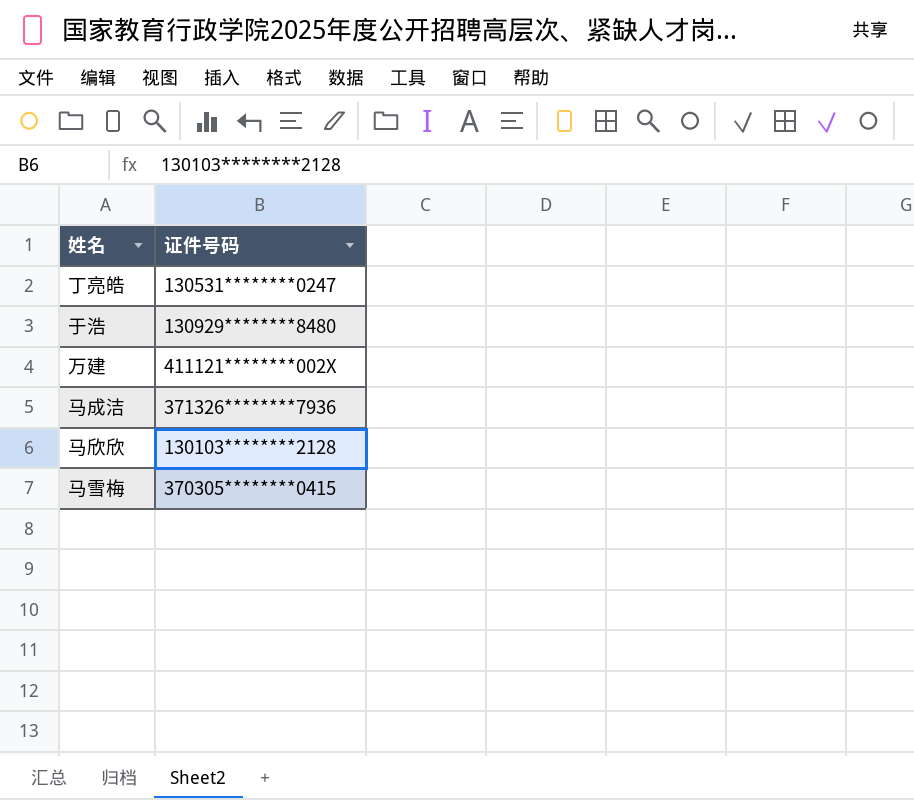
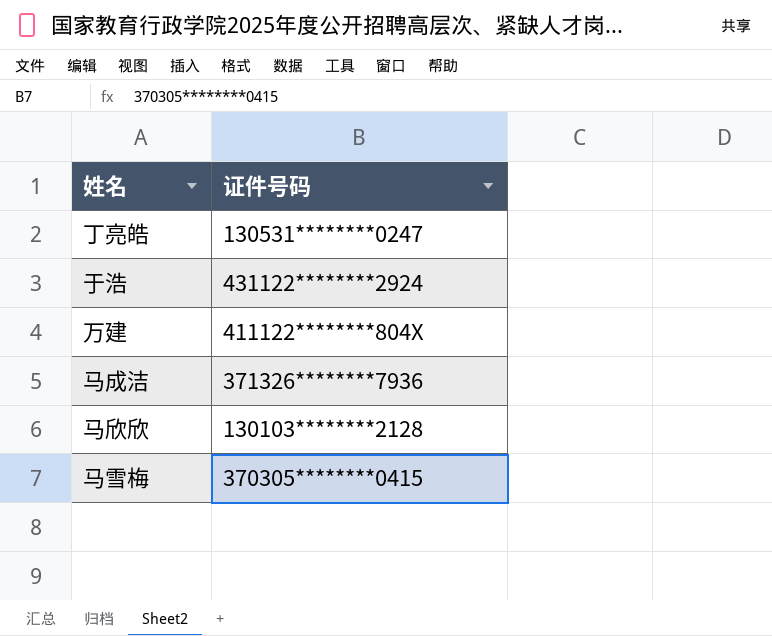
于浩 | 证件号码: 130929********8480 -> 431122********2924
万建 | 证件号码: 411121********002X -> 411122********804X

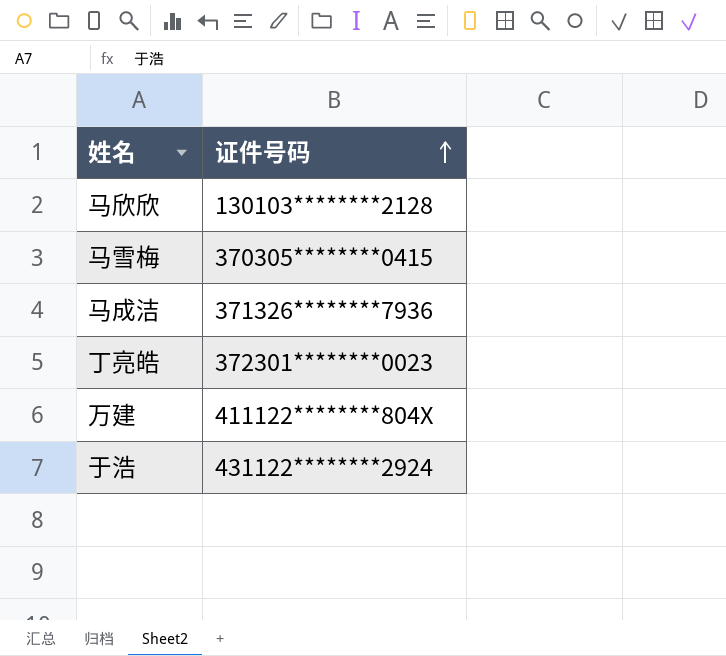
row order: none -> 证件号码 ascending
丁亮皓 | 证件号码: 130531********0247 -> 372301********0023

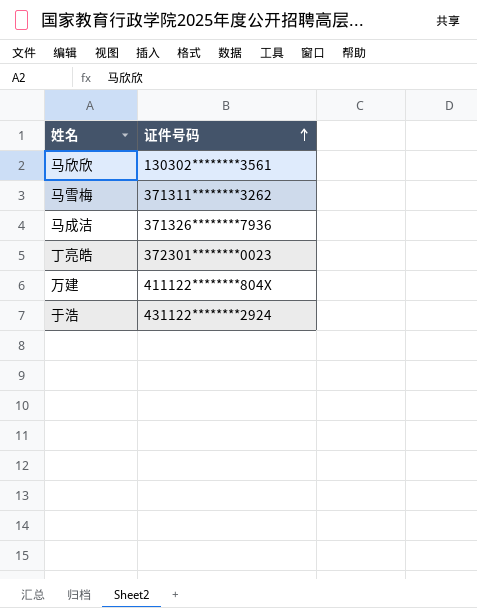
马欣欣 | 证件号码: 130103********2128 -> 130302********3561
马雪梅 | 证件号码: 370305********0415 -> 371311********3262

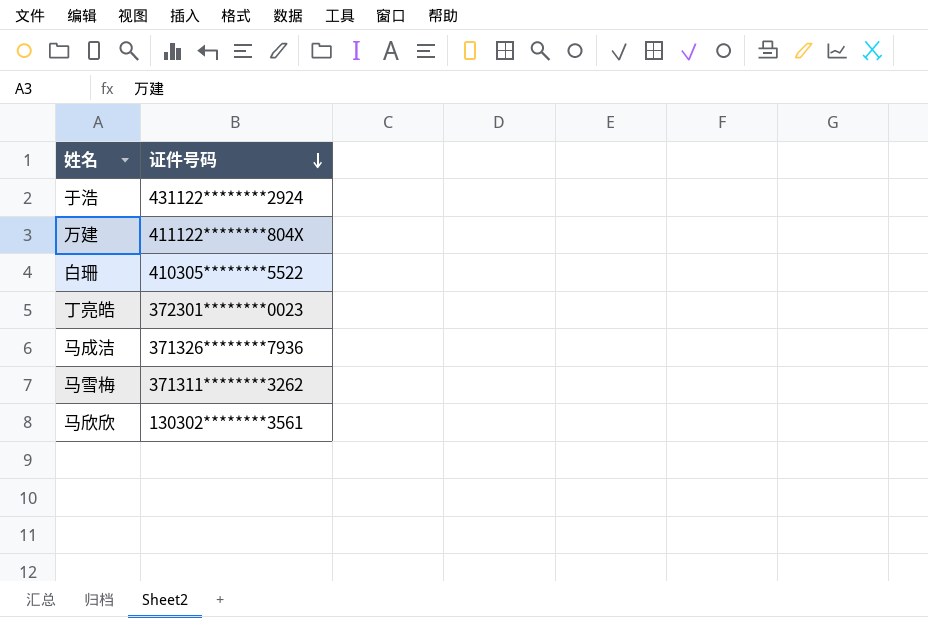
row order: 证件号码 ascending -> 证件号码 descending
row 白珊: none -> 410305********5522

